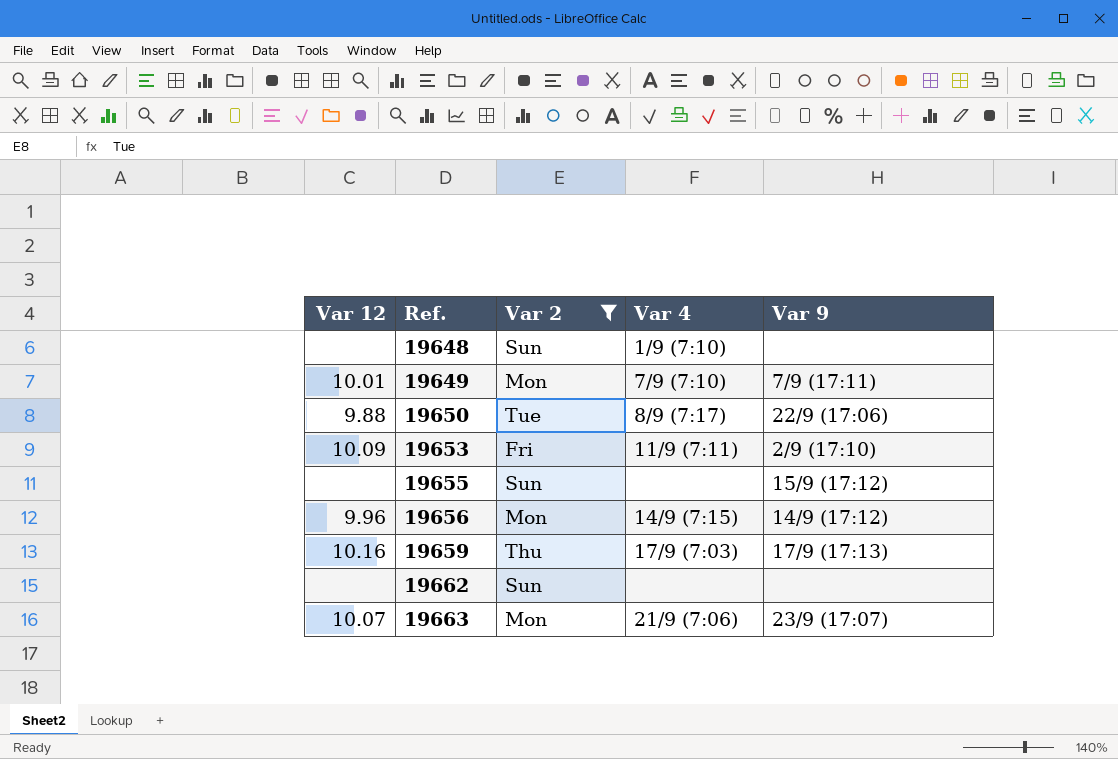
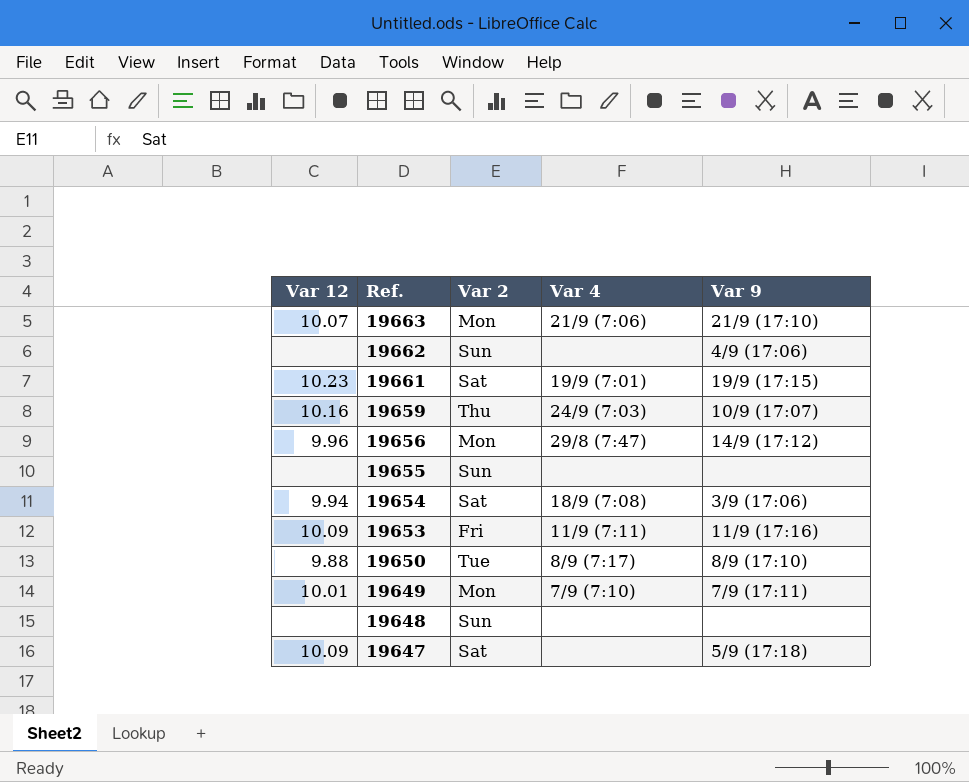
filter: Var 2 != Sat -> none
row order: Ref. ascending -> Ref. descending
19663 | Var 9: 23/9 (17:07) -> 21/9 (17:10)
19662 | Var 9: none -> 4/9 (17:06)
19659 | Var 4: 17/9 (7:03) -> 24/9 (7:03)
19659 | Var 9: 17/9 (17:13) -> 10/9 (17:07)
19656 | Var 4: 14/9 (7:15) -> 29/8 (7:47)
19655 | Var 9: 15/9 (17:12) -> none
19653 | Var 9: 2/9 (17:10) -> 11/9 (17:16)
19650 | Var 9: 22/9 (17:06) -> 8/9 (17:10)
19648 | Var 4: 1/9 (7:10) -> none

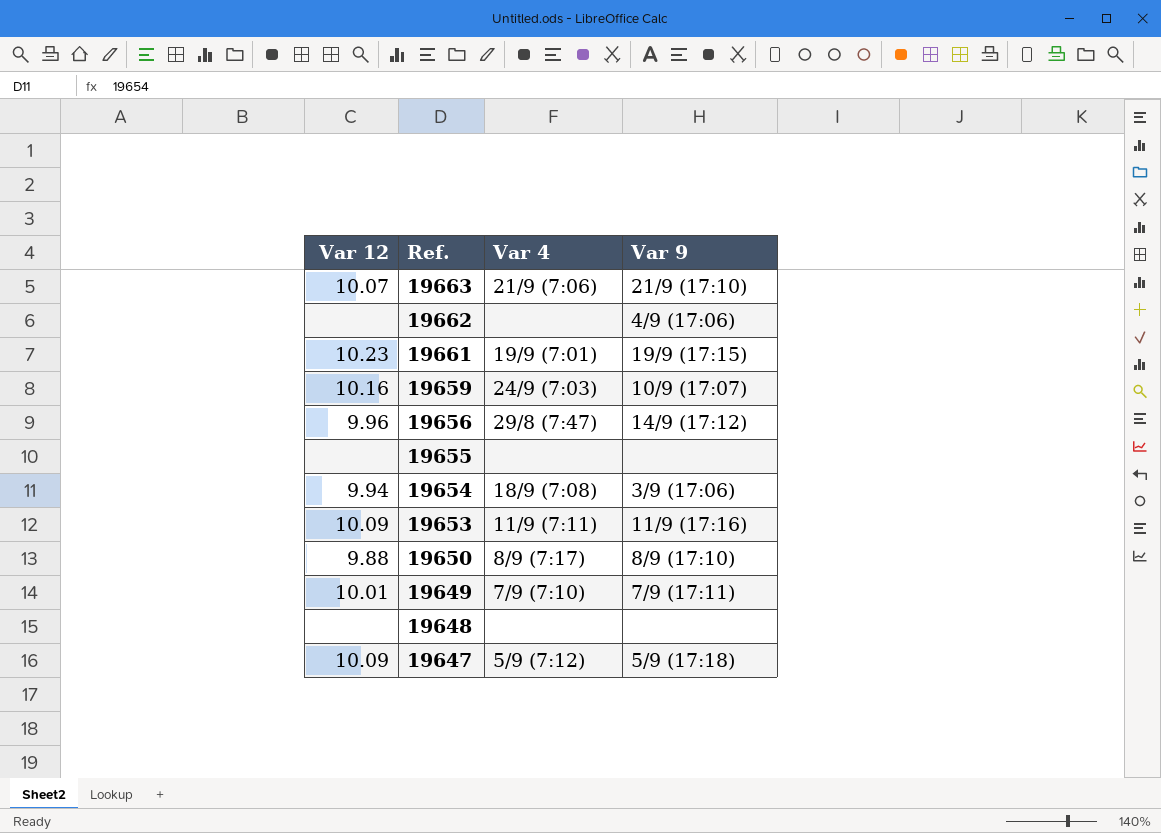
column Var 2 | position: 3 -> none
19647 | Var 4: none -> 5/9 (7:12)

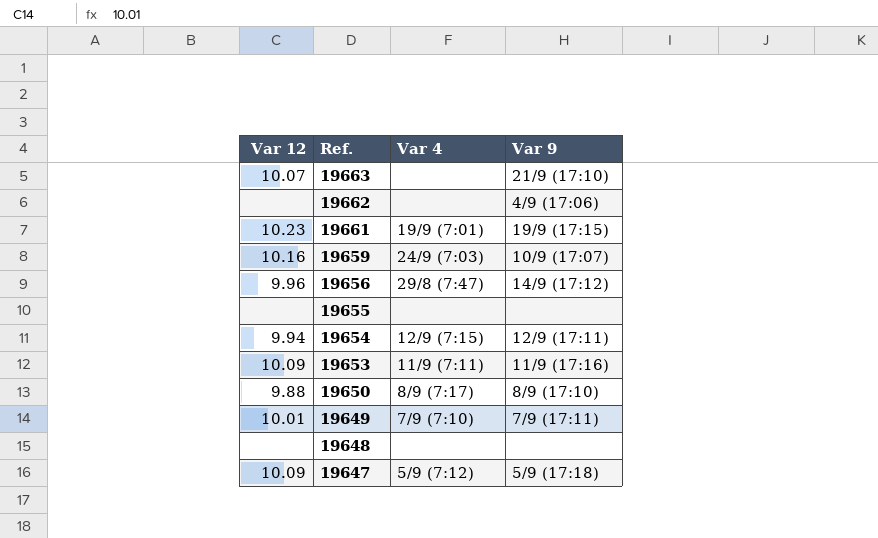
19663 | Var 4: 21/9 (7:06) -> none
19654 | Var 4: 18/9 (7:08) -> 12/9 (7:15)
19654 | Var 9: 3/9 (17:06) -> 12/9 (17:11)

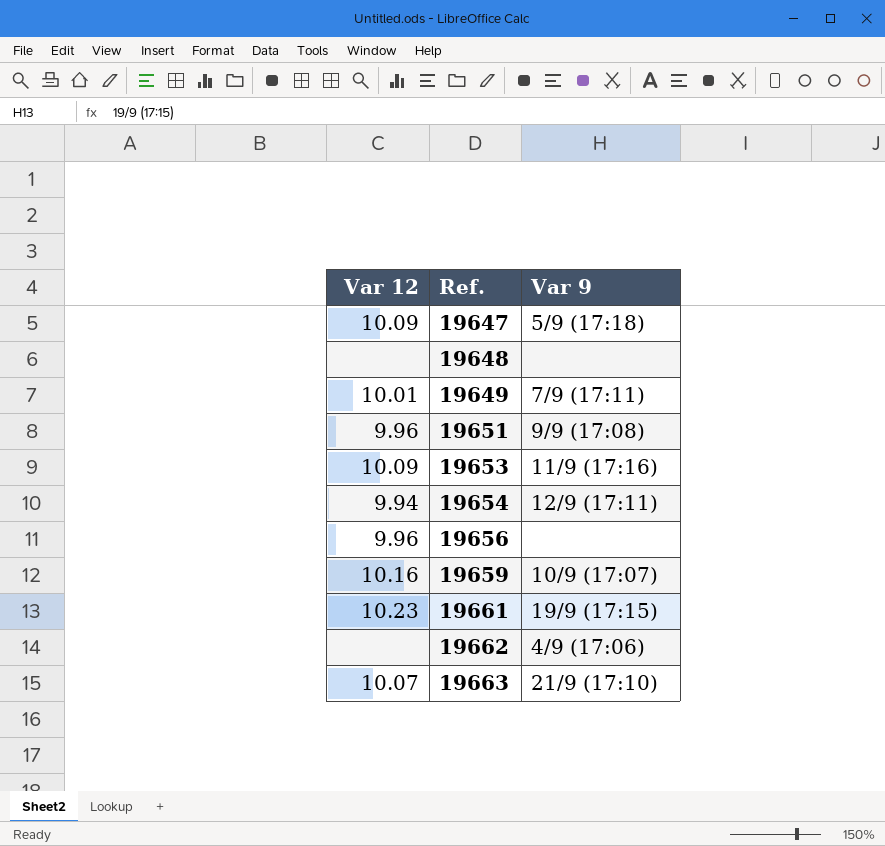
row order: Ref. descending -> Ref. ascending
column Var 4 | position: 3 -> none
row 19655: none | none | none -> none
row 19650: 9.88 | 8/9 (7:17) | 8/9 (17:10) -> none
row 19651: none -> 9.96 | 9/9 (17:08)
19656 | Var 9: 14/9 (17:12) -> none

